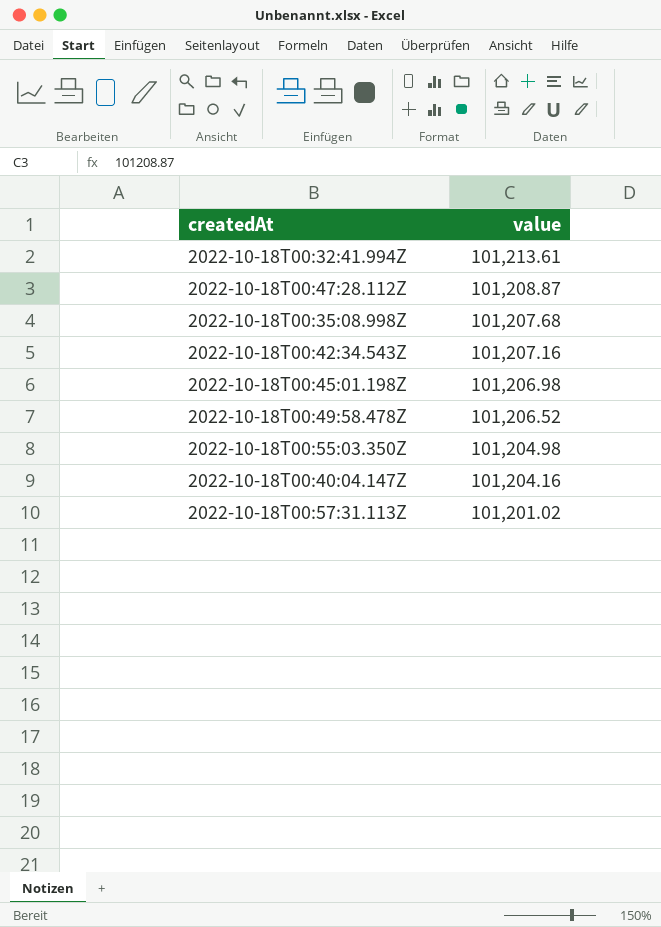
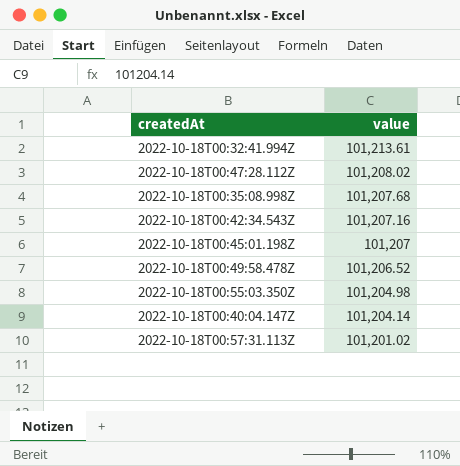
2022-10-18T00:47:28.112Z | value: 101,208.87 -> 101,208.02
2022-10-18T00:45:01.198Z | value: 101,206.98 -> 101,207
2022-10-18T00:40:04.147Z | value: 101,204.16 -> 101,204.14

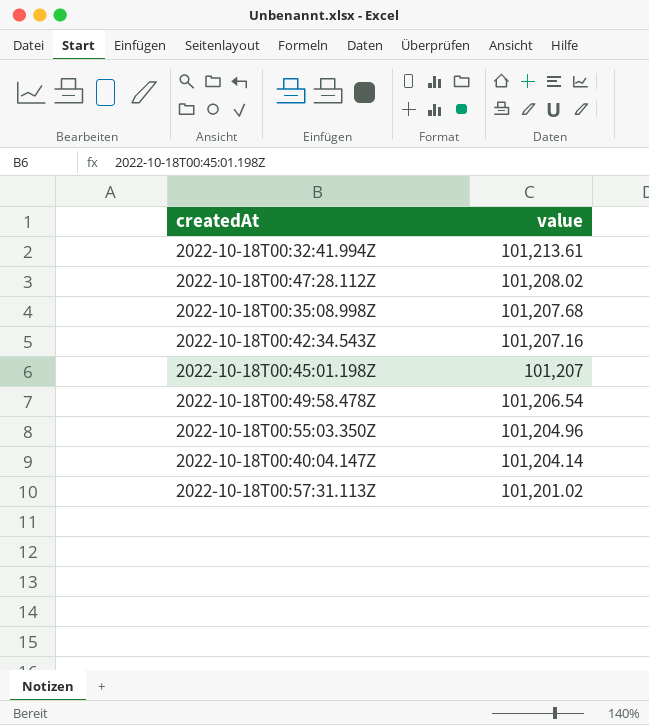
2022-10-18T00:49:58.478Z | value: 101,206.52 -> 101,206.54
2022-10-18T00:55:03.350Z | value: 101,204.98 -> 101,204.96

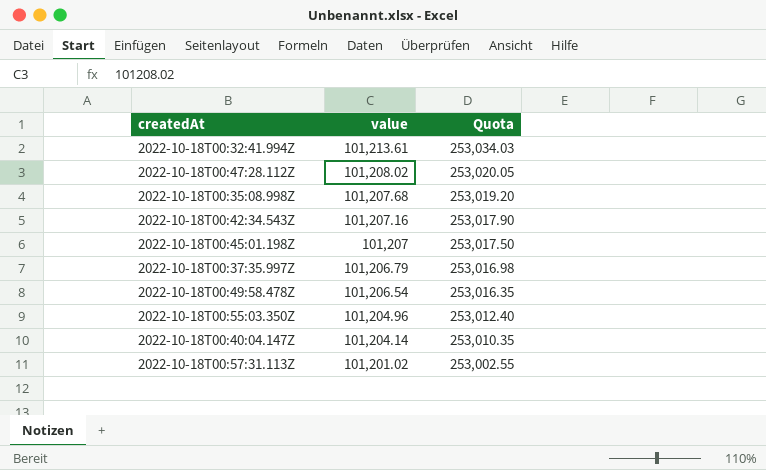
column Quota | formula: none -> [value] * 2.5
row 2022-10-18T00:37:35.997Z: none -> 101,206.79 | 253,016.98

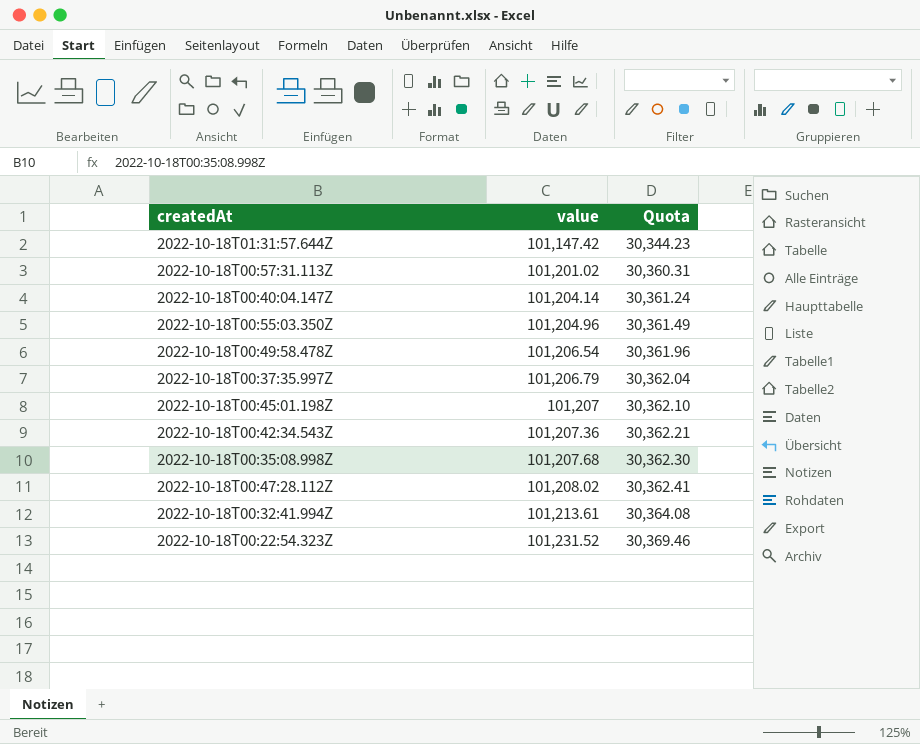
row order: value descending -> value ascending
column Quota | formula: [value] * 2.5 -> [value] * 0.3
row 2022-10-18T01:31:57.644Z: none -> 101,147.42 | 30,344.23
2022-10-18T00:42:34.543Z | value: 101,207.16 -> 101,207.36
row 2022-10-18T00:22:54.323Z: none -> 101,231.52 | 30,369.46

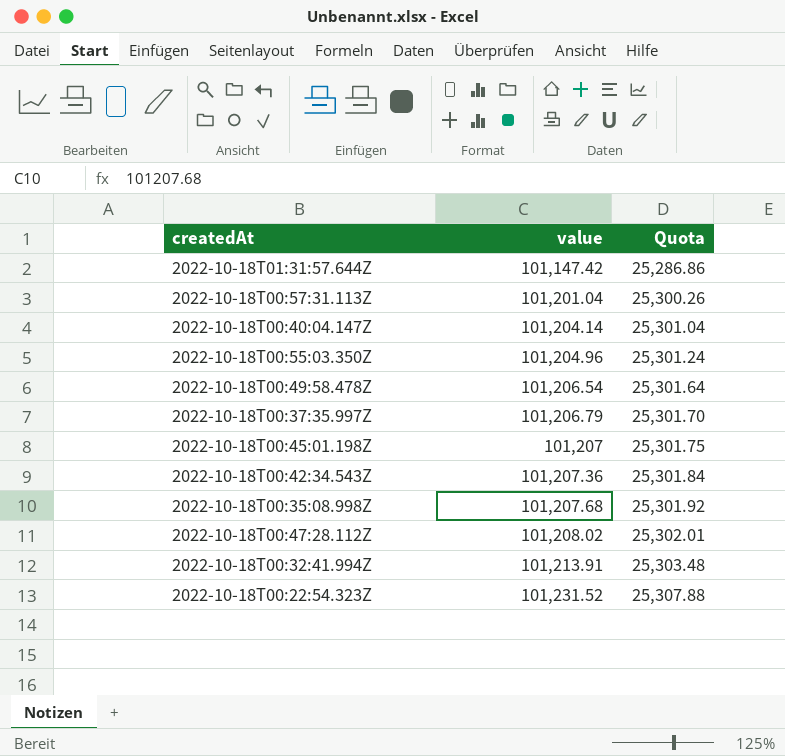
column Quota | formula: [value] * 0.3 -> [value] * 0.25
2022-10-18T00:57:31.113Z | value: 101,201.02 -> 101,201.04
2022-10-18T00:32:41.994Z | value: 101,213.61 -> 101,213.91

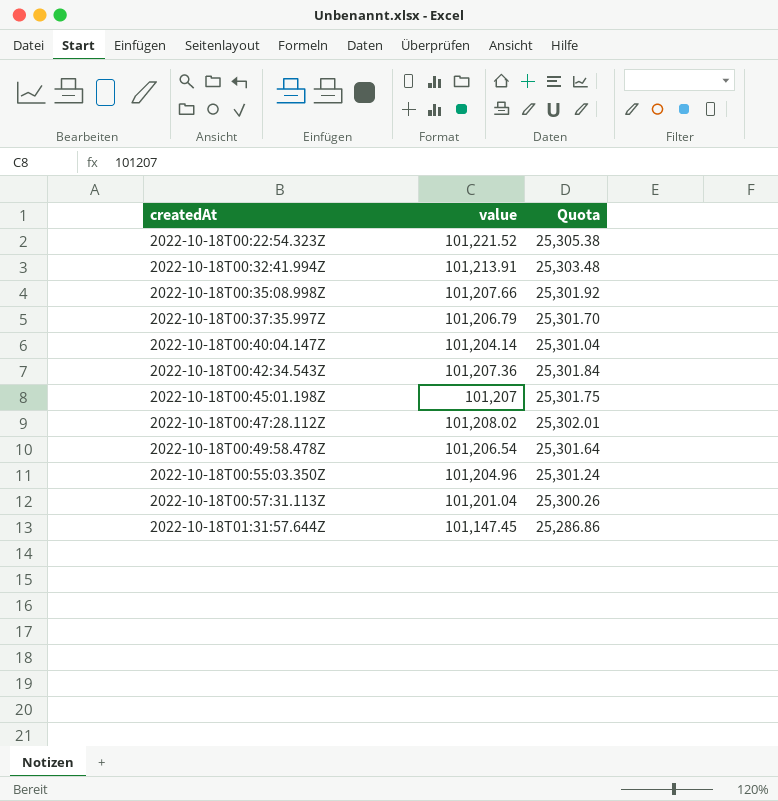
row order: value ascending -> createdAt ascending
2022-10-18T00:22:54.323Z | value: 101,231.52 -> 101,221.52
2022-10-18T00:22:54.323Z | Quota: 25,307.88 -> 25,305.38
2022-10-18T00:35:08.998Z | value: 101,207.68 -> 101,207.66
2022-10-18T01:31:57.644Z | value: 101,147.42 -> 101,147.45

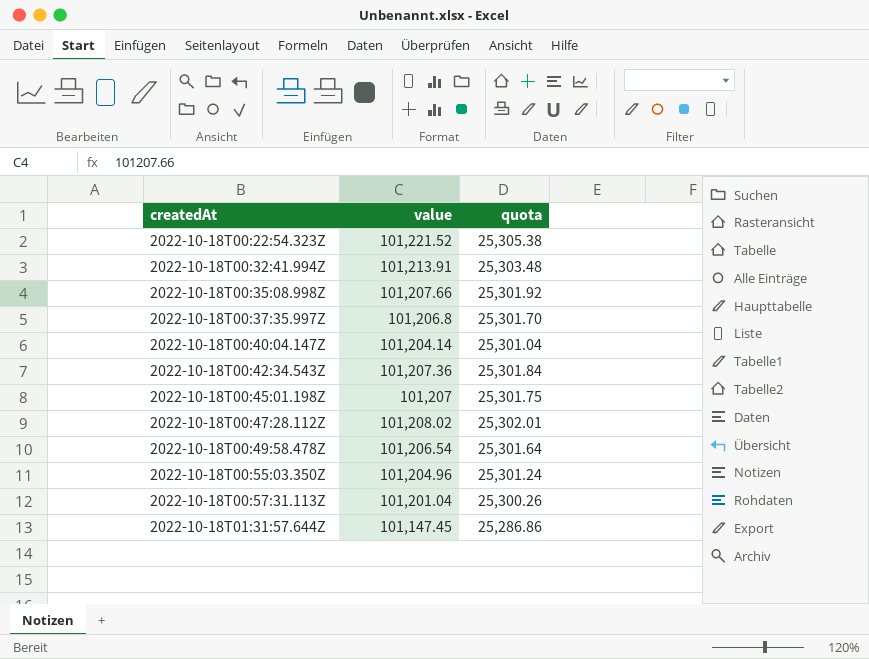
column name: Quota -> quota
2022-10-18T00:37:35.997Z | value: 101,206.79 -> 101,206.8

